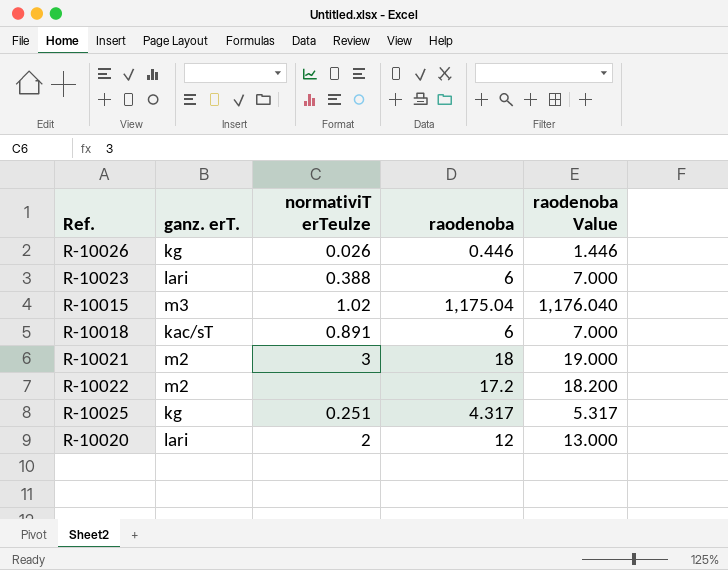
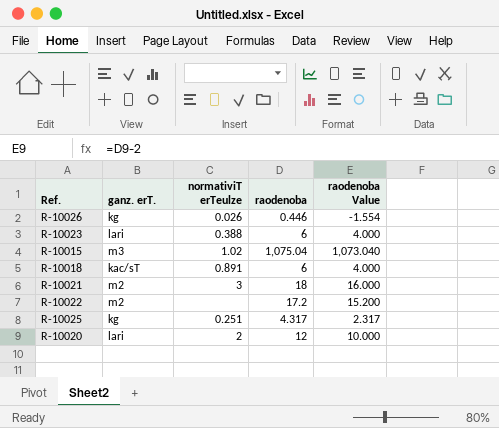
column raodenoba Value | formula: [raodenoba] + 1 -> [raodenoba] - 2
R-10015 | raodenoba: 1,175.04 -> 1,075.04

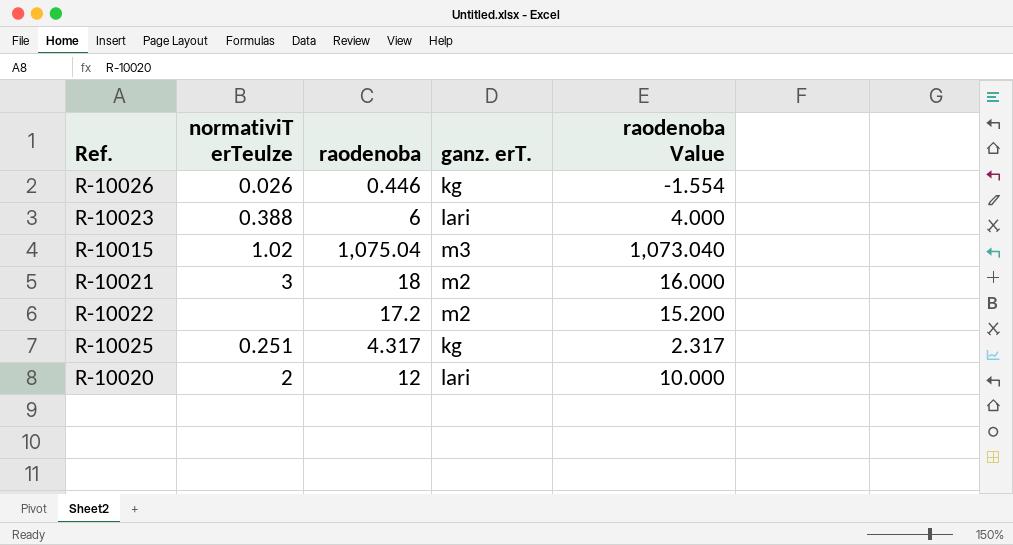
column ganz. erT. | position: 2 -> 4
row R-10018: kac/sT | 0.891 | 6 | 4.000 -> none

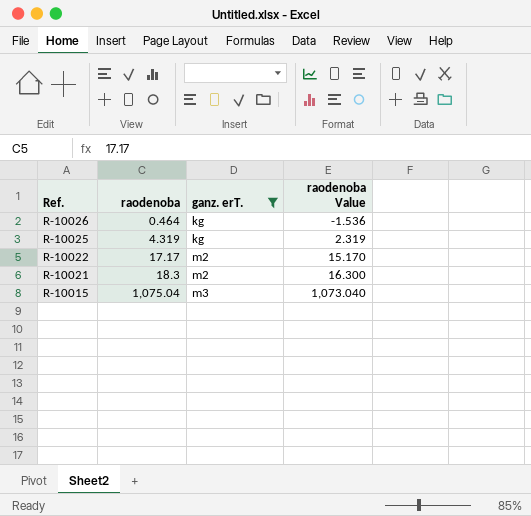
filter: none -> ganz. erT. != lari
row order: none -> Ref. descending
column normativiT erTeulze | position: 2 -> none
R-10026 | raodenoba: 0.446 -> 0.464
R-10026 | raodenoba Value: -1.554 -> -1.536
R-10025 | raodenoba: 4.317 -> 4.319
R-10025 | raodenoba Value: 2.317 -> 2.319
R-10022 | raodenoba: 17.2 -> 17.17
R-10022 | raodenoba Value: 15.200 -> 15.170
R-10021 | raodenoba: 18 -> 18.3
R-10021 | raodenoba Value: 16.000 -> 16.300

